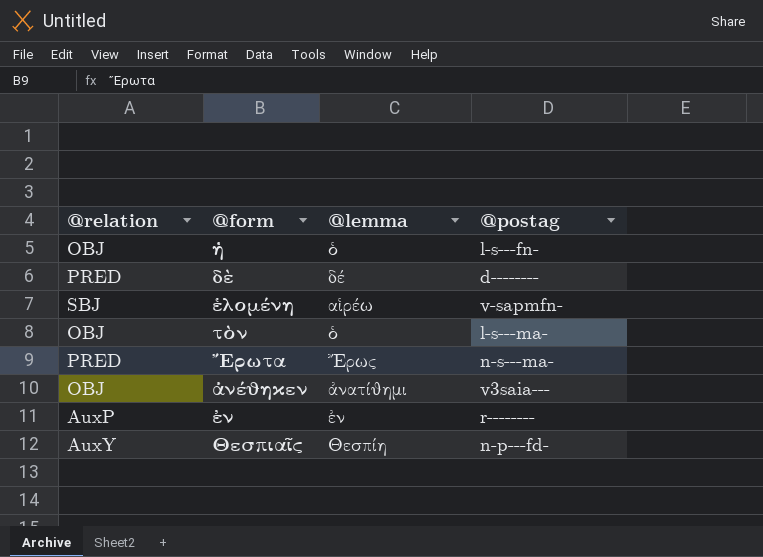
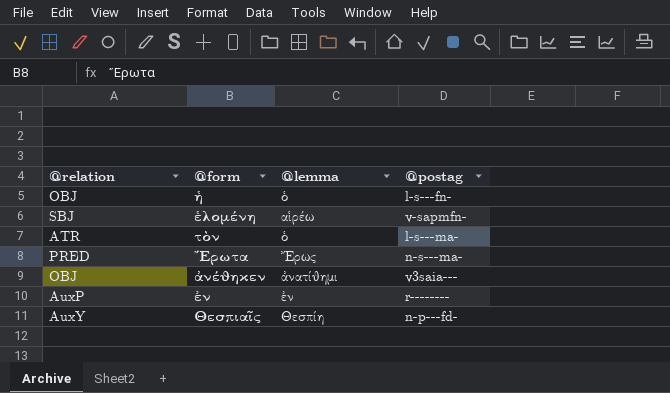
row δὲ: PRED | δέ | d-------- -> none
τὸν | @relation: OBJ -> ATR

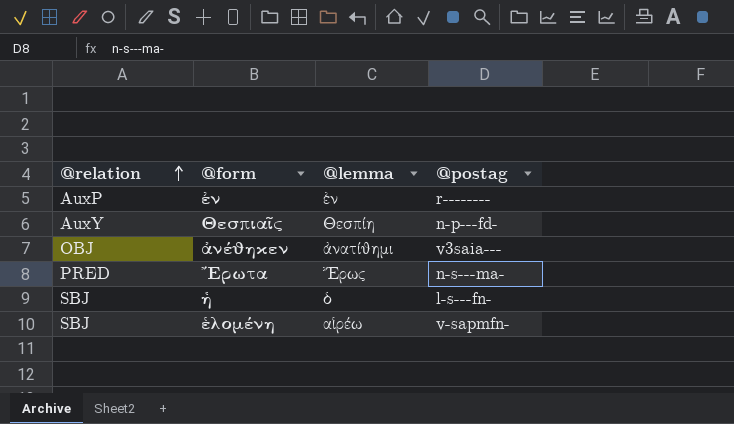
row order: none -> @relation ascending
row τὸν: ATR | ὁ | l-s---ma- -> none
ἡ | @relation: OBJ -> SBJ

